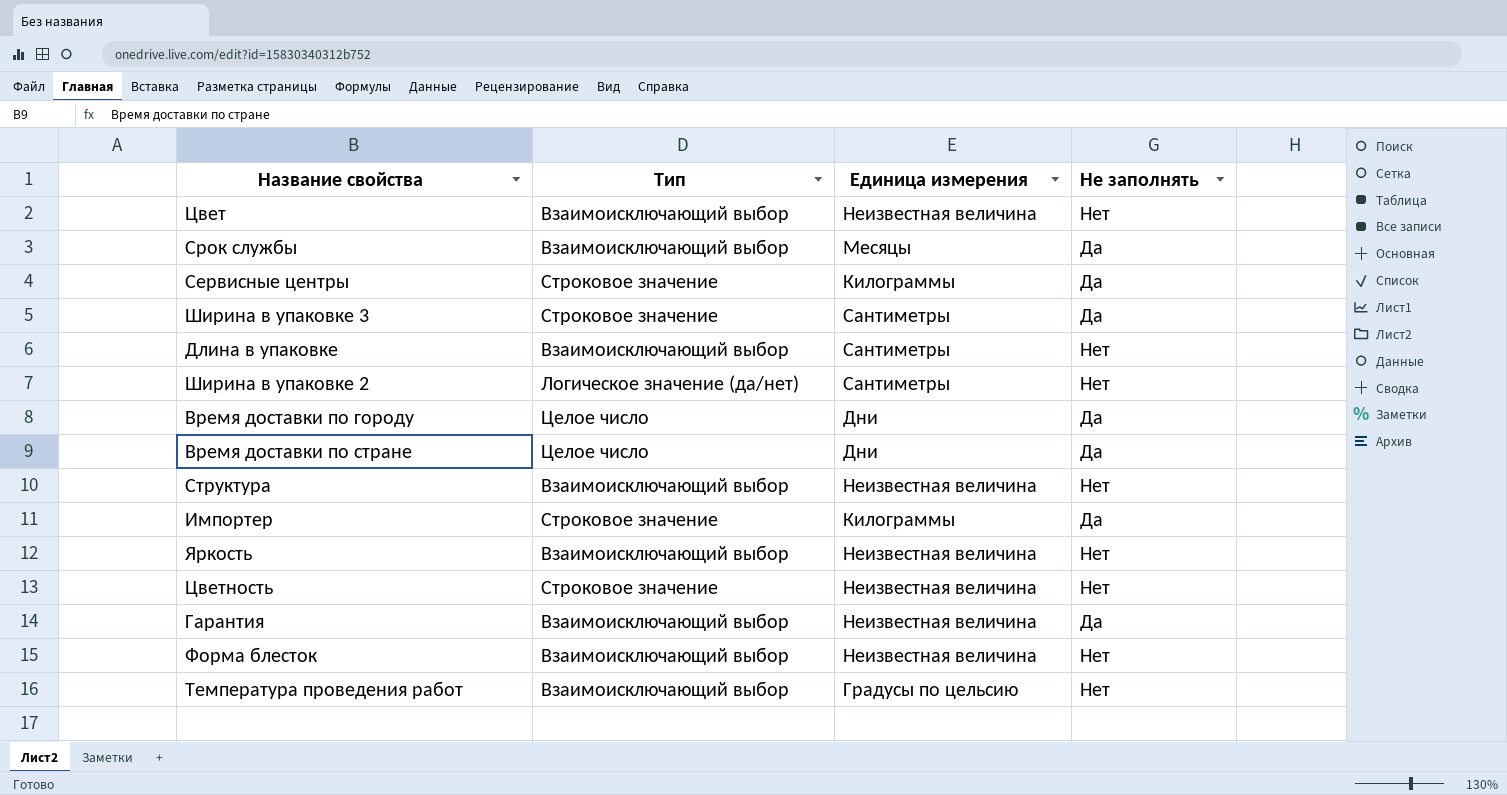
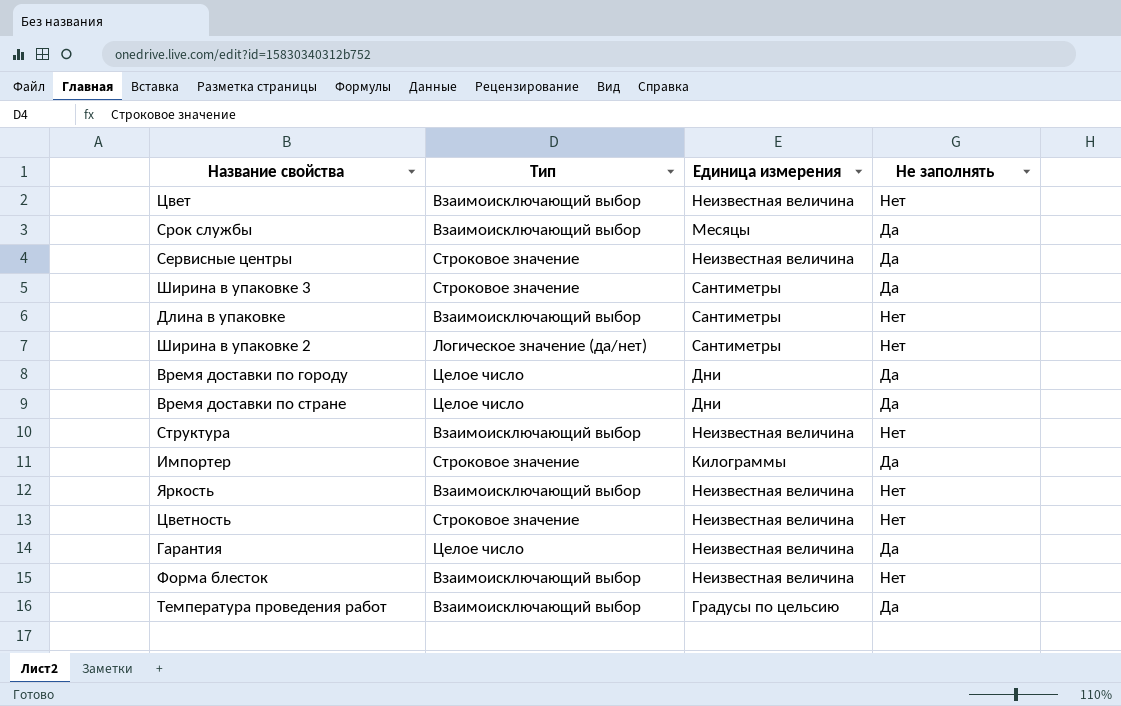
Сервисные центры | Единица измерения: Килограммы -> Неизвестная величина
Гарантия | Тип: Взаимоисключающий выбор -> Целое число
Температура проведения работ | Не заполнять: Нет -> Да

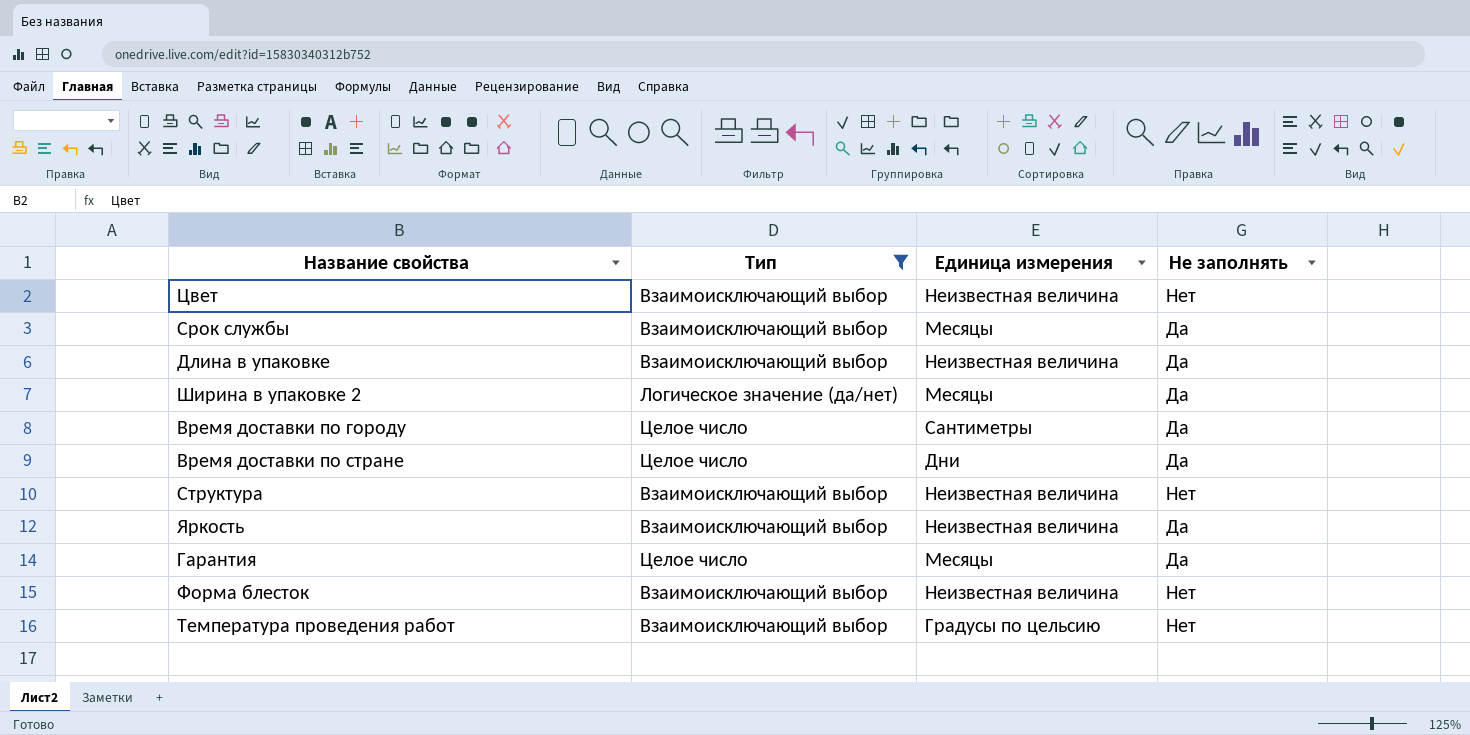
filter: none -> Тип != Строковое значение
Длина в упаковке | Единица измерения: Сантиметры -> Неизвестная величина
Длина в упаковке | Не заполнять: Нет -> Да
Ширина в упаковке 2 | Единица измерения: Сантиметры -> Месяцы
Ширина в упаковке 2 | Не заполнять: Нет -> Да
Время доставки по городу | Единица измерения: Дни -> Сантиметры
Яркость | Не заполнять: Нет -> Да
Гарантия | Единица измерения: Неизвестная величина -> Месяцы
Температура проведения работ | Не заполнять: Да -> Нет

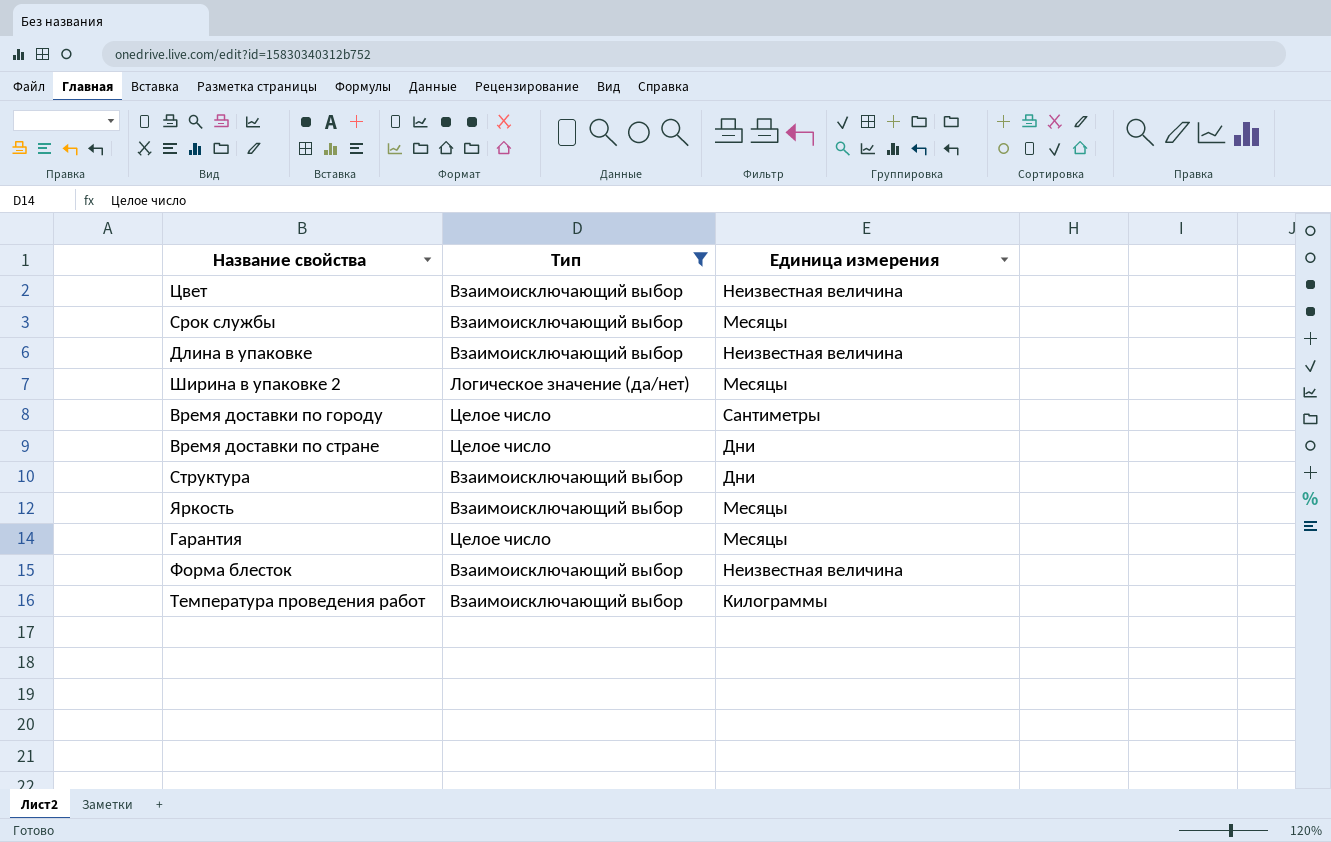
column Не заполнять | position: 4 -> none
Структура | Единица измерения: Неизвестная величина -> Дни
Яркость | Единица измерения: Неизвестная величина -> Месяцы
Температура проведения работ | Единица измерения: Градусы по цельсию -> Килограммы

